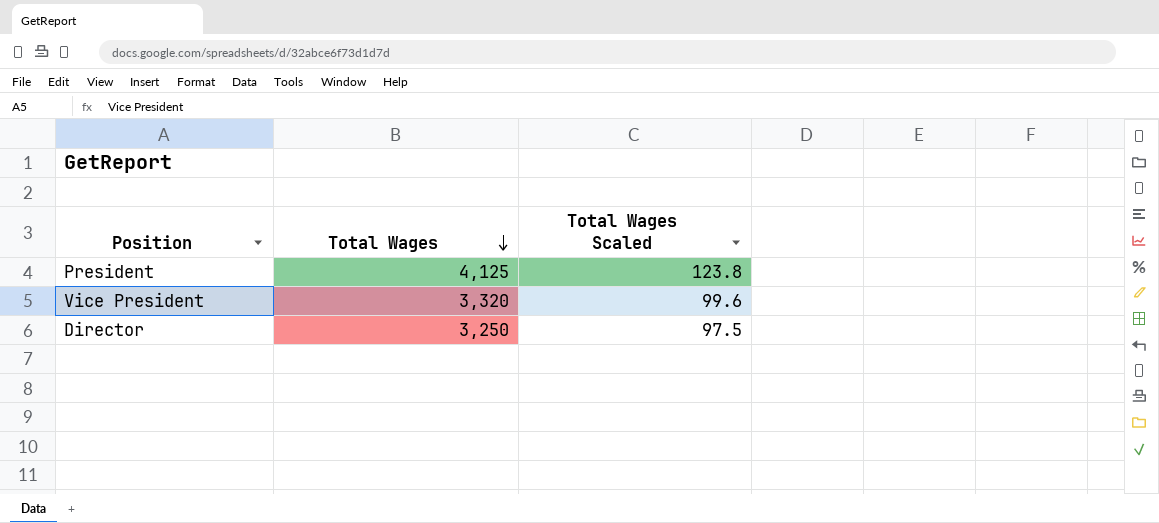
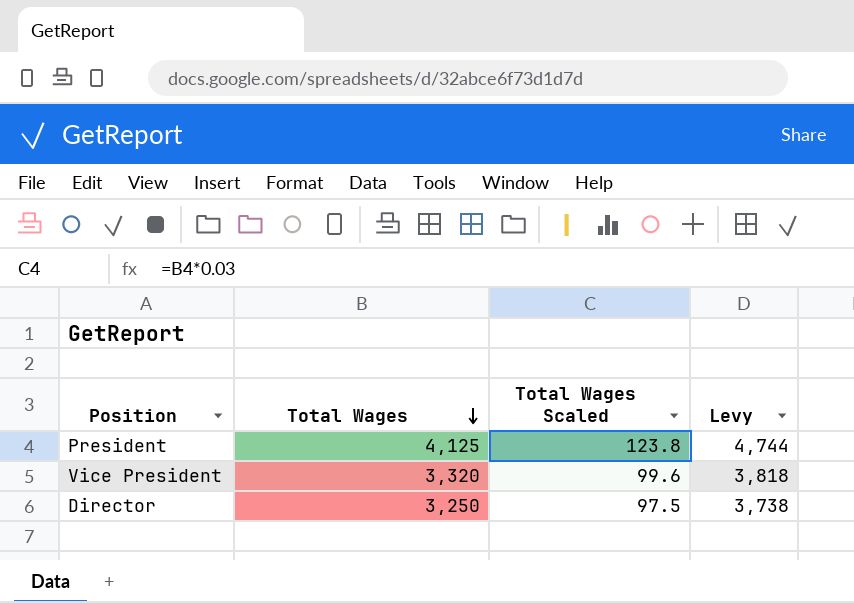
column Levy | formula: none -> [Total Wages] * 1.15

